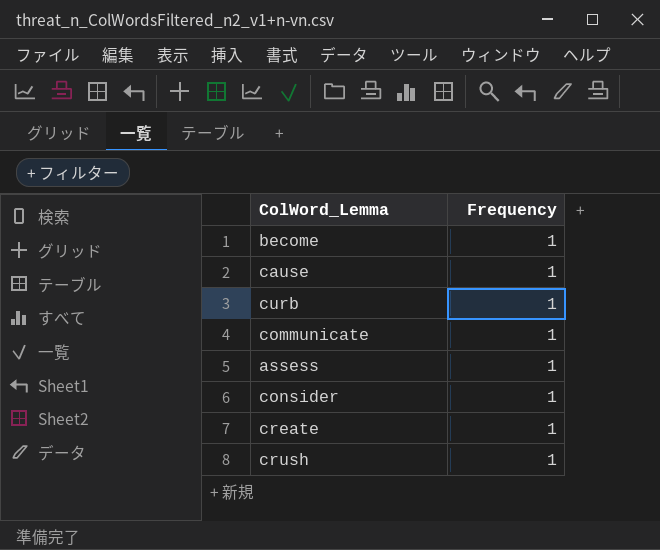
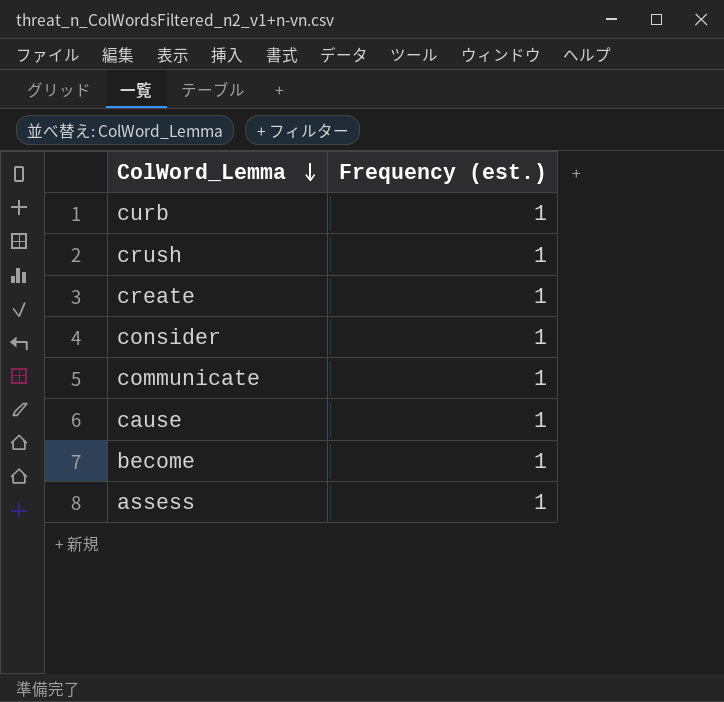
row order: none -> ColWord_Lemma descending
column name: Frequency -> Frequency (est.)

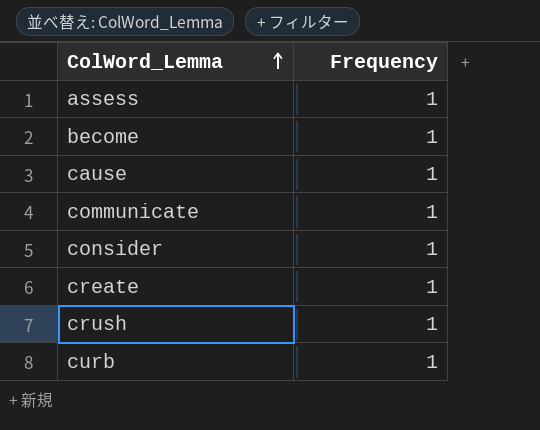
row order: ColWord_Lemma descending -> ColWord_Lemma ascending
column name: Frequency (est.) -> Frequency

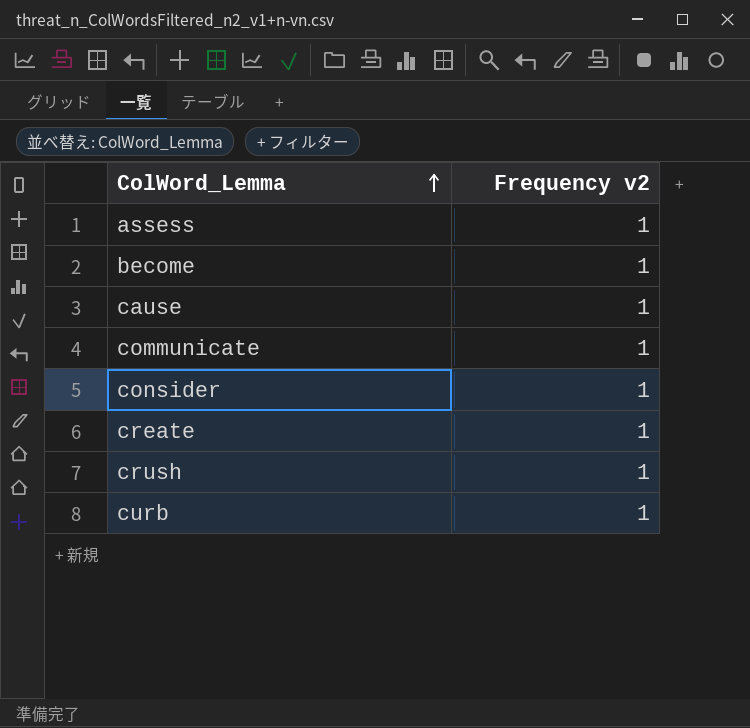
column name: Frequency -> Frequency v2

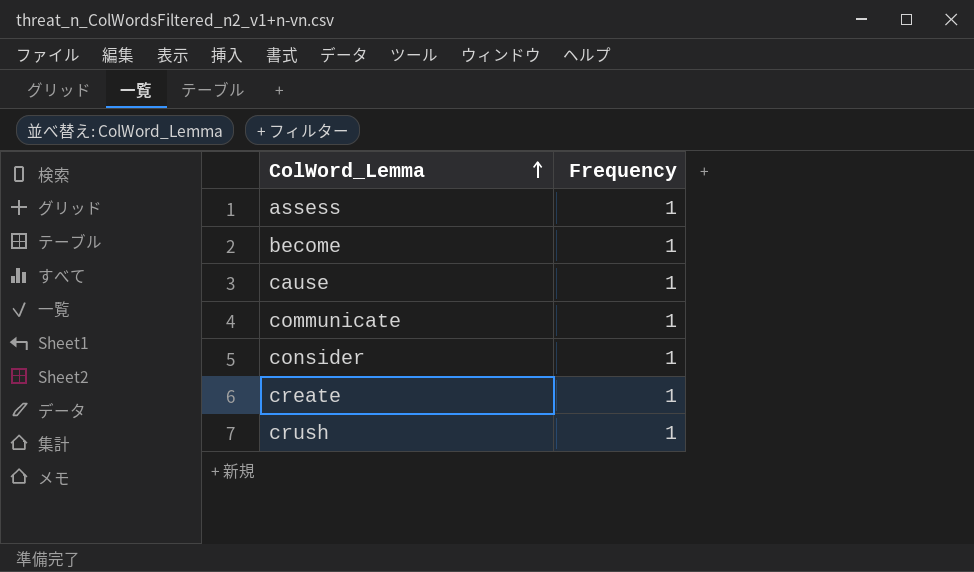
column name: Frequency v2 -> Frequency
row curb: 1 -> none

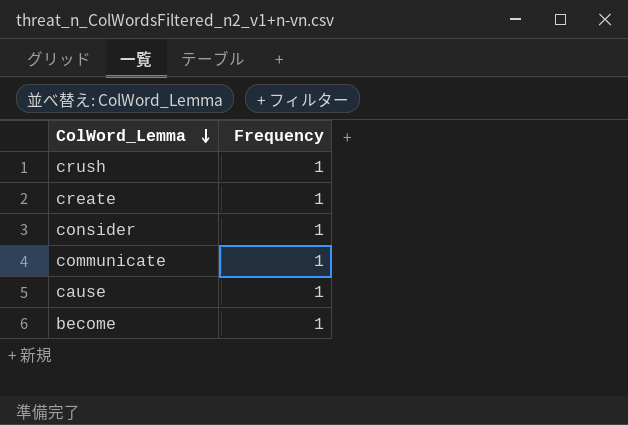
row order: ColWord_Lemma ascending -> ColWord_Lemma descending
row assess: 1 -> none

